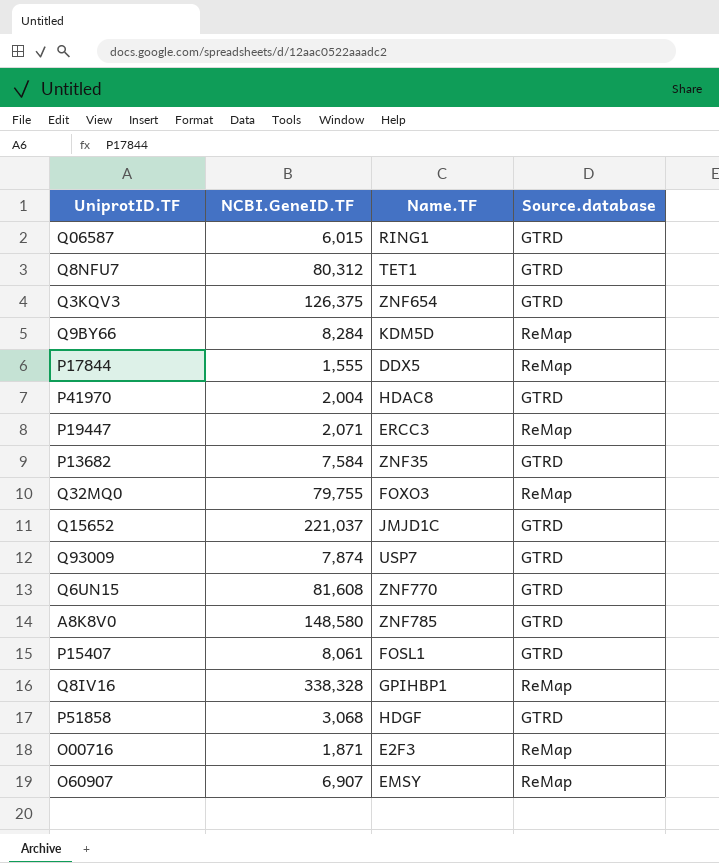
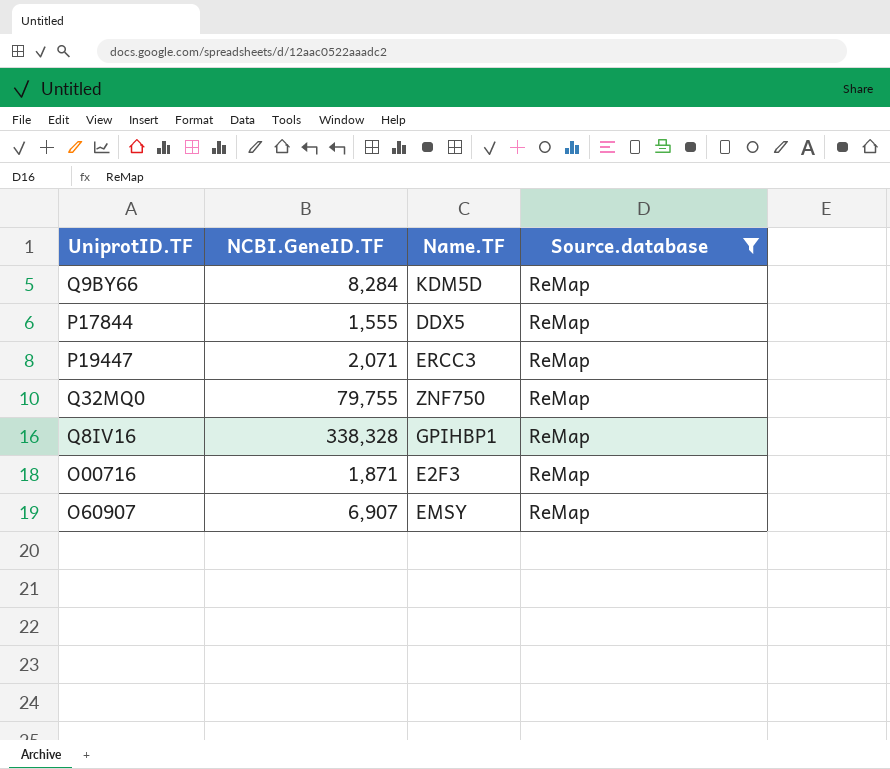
filter: none -> Source.database = ReMap
Q32MQ0 | Name.TF: FOXO3 -> ZNF750

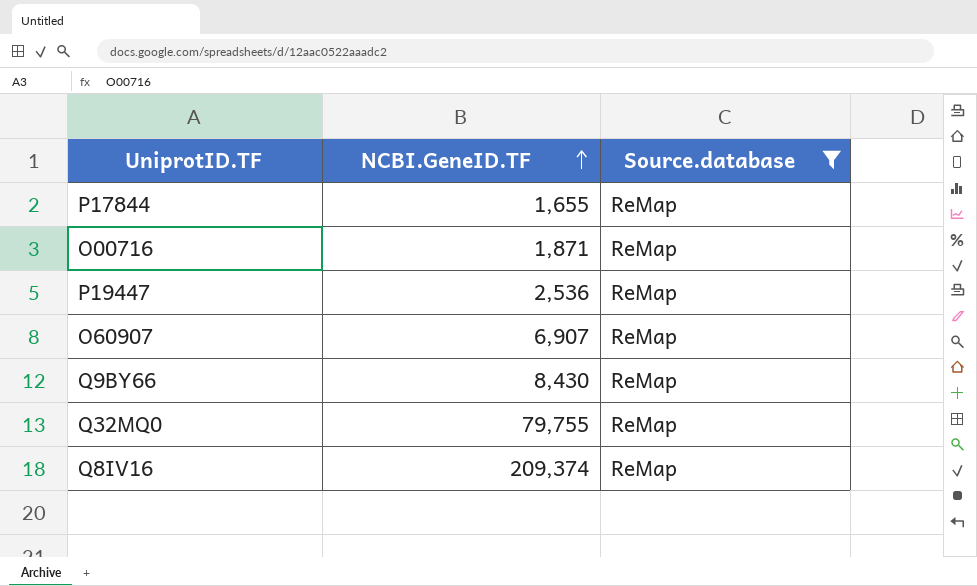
row order: none -> NCBI.GeneID.TF ascending
column Name.TF | position: 3 -> none
P17844 | NCBI.GeneID.TF: 1,555 -> 1,655
P19447 | NCBI.GeneID.TF: 2,071 -> 2,536
Q9BY66 | NCBI.GeneID.TF: 8,284 -> 8,430
Q8IV16 | NCBI.GeneID.TF: 338,328 -> 209,374

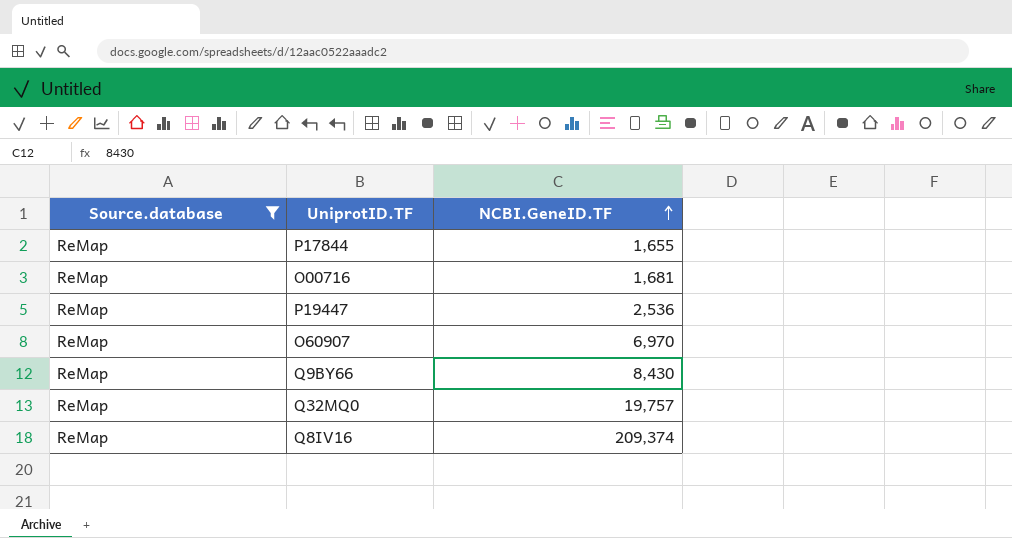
column Source.database | position: 3 -> 1
O00716 | NCBI.GeneID.TF: 1,871 -> 1,681
O60907 | NCBI.GeneID.TF: 6,907 -> 6,970
Q32MQ0 | NCBI.GeneID.TF: 79,755 -> 19,757

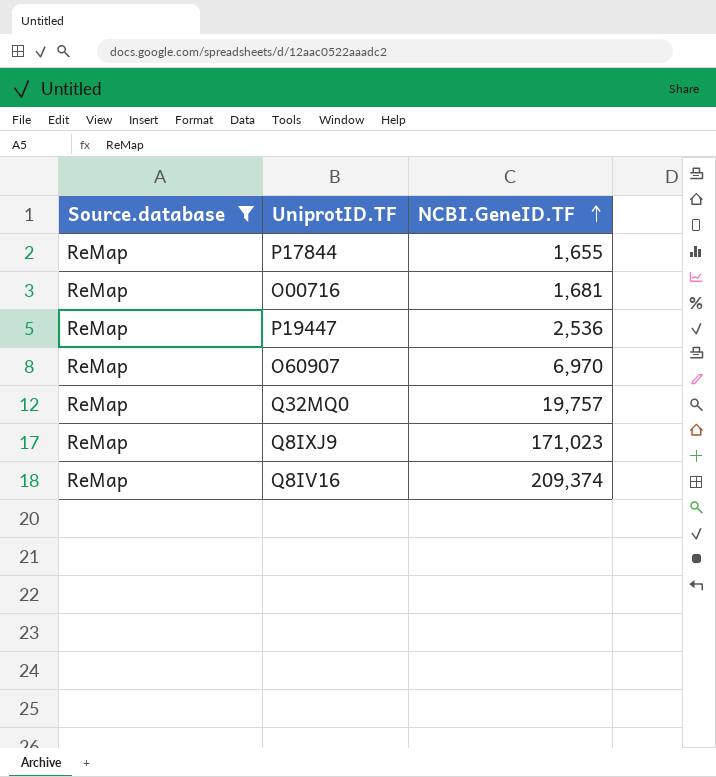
row Q9BY66: ReMap | 8,430 -> none
row Q8IXJ9: none -> ReMap | 171,023

